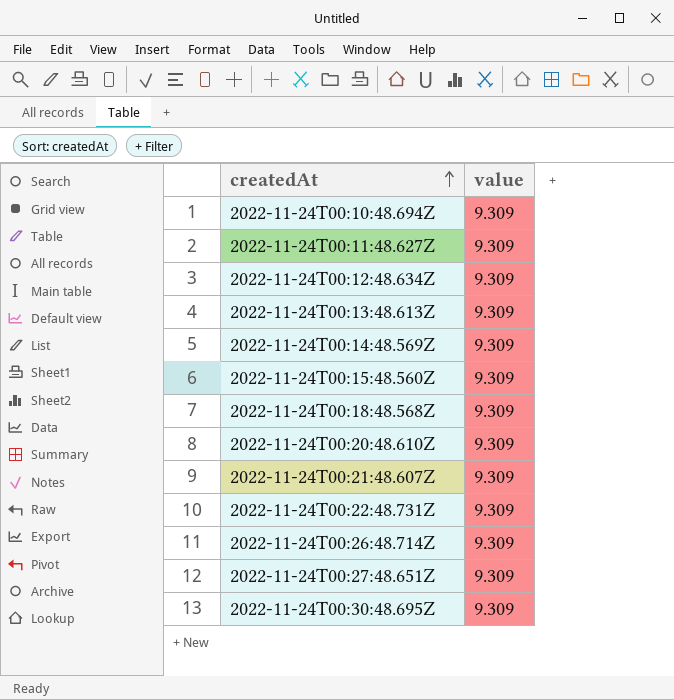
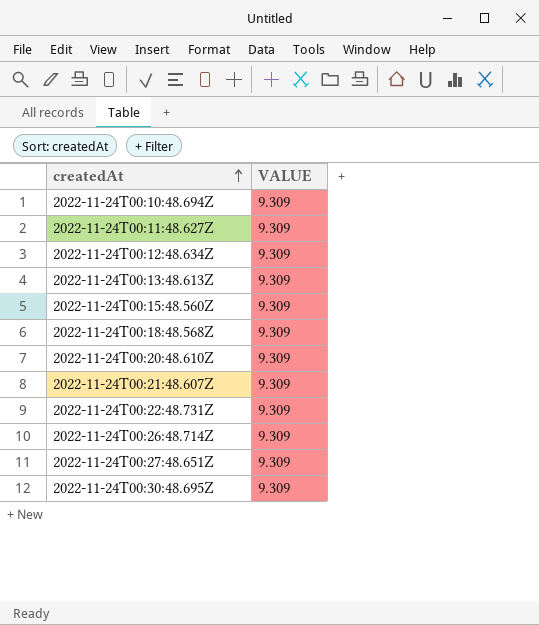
column name: value -> VALUE
row 2022-11-24T00:14:48.569Z: 9.309 -> none

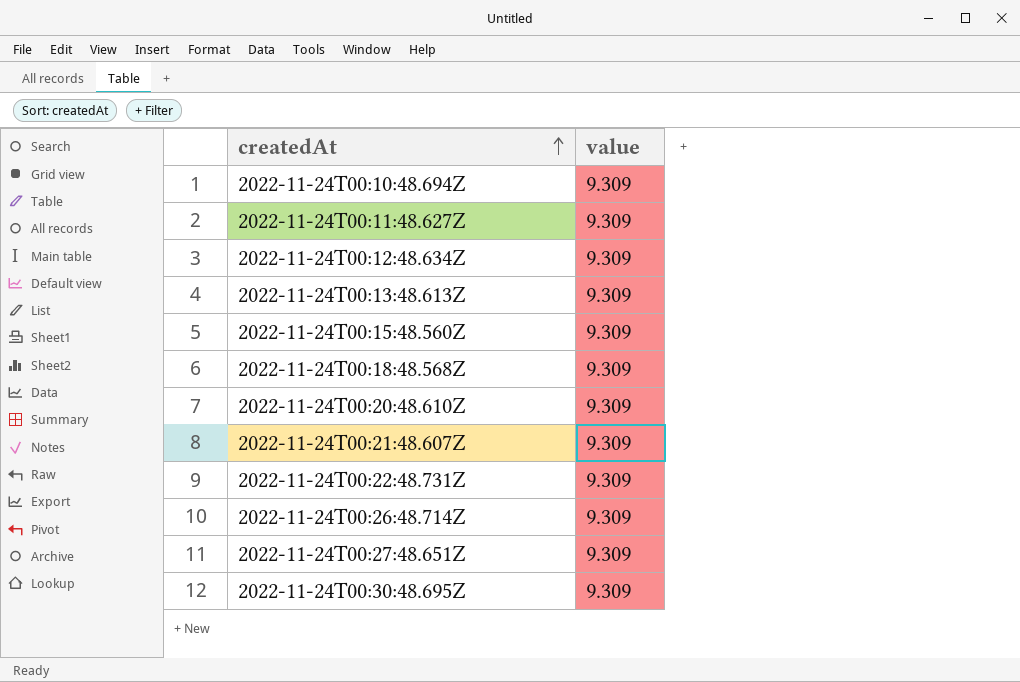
column name: VALUE -> value

